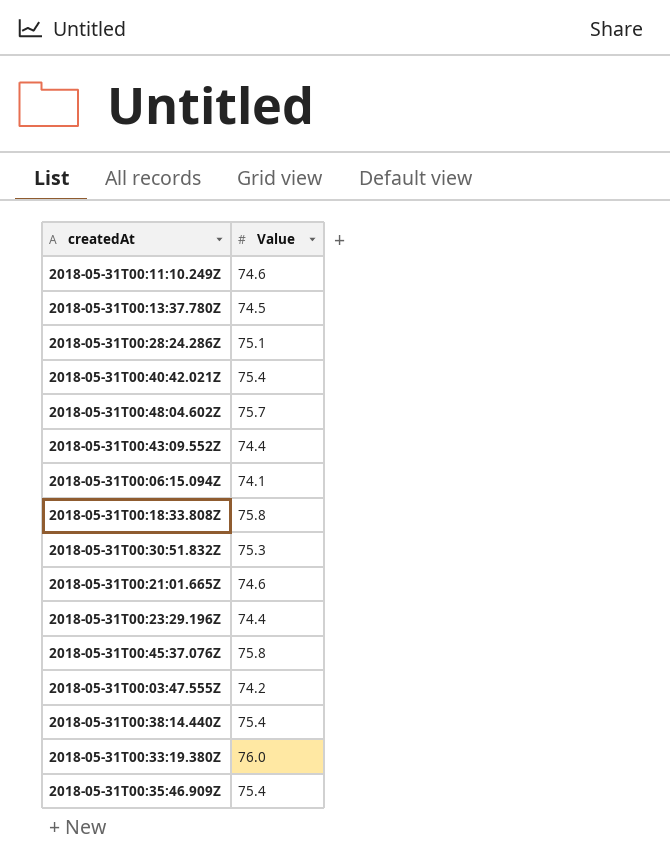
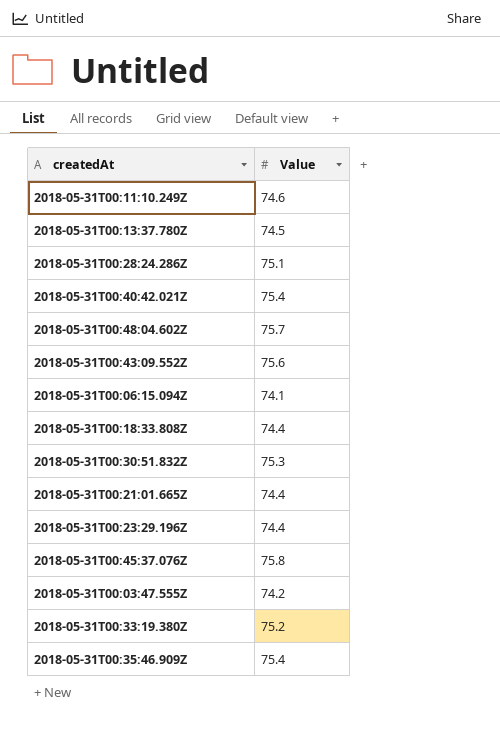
row 2018-05-31T00:38:14.440Z: 75.4 -> none
2018-05-31T00:43:09.552Z | Value: 74.4 -> 75.6
2018-05-31T00:18:33.808Z | Value: 75.8 -> 74.4
2018-05-31T00:21:01.665Z | Value: 74.6 -> 74.4
2018-05-31T00:33:19.380Z | Value: 76.0 -> 75.2

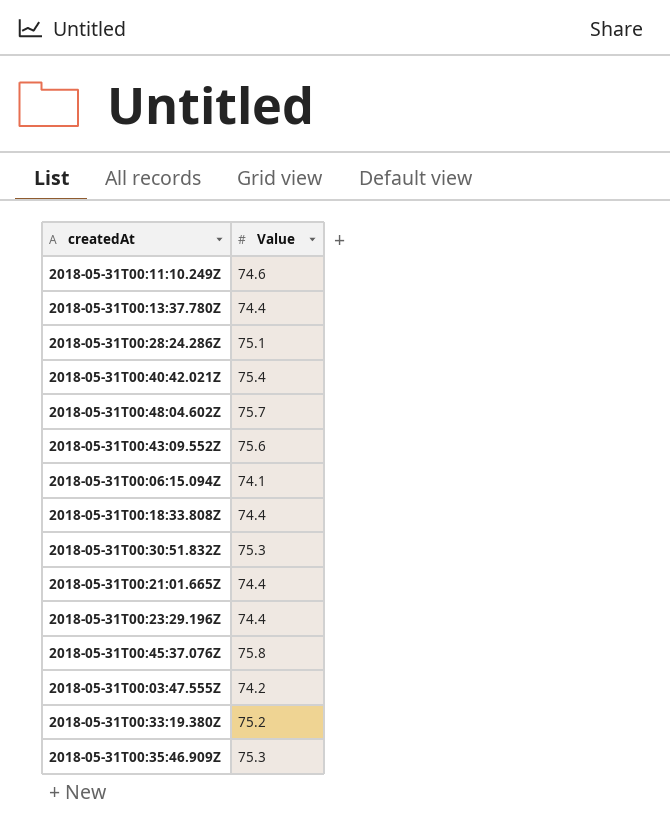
2018-05-31T00:13:37.780Z | Value: 74.5 -> 74.4
2018-05-31T00:35:46.909Z | Value: 75.4 -> 75.3

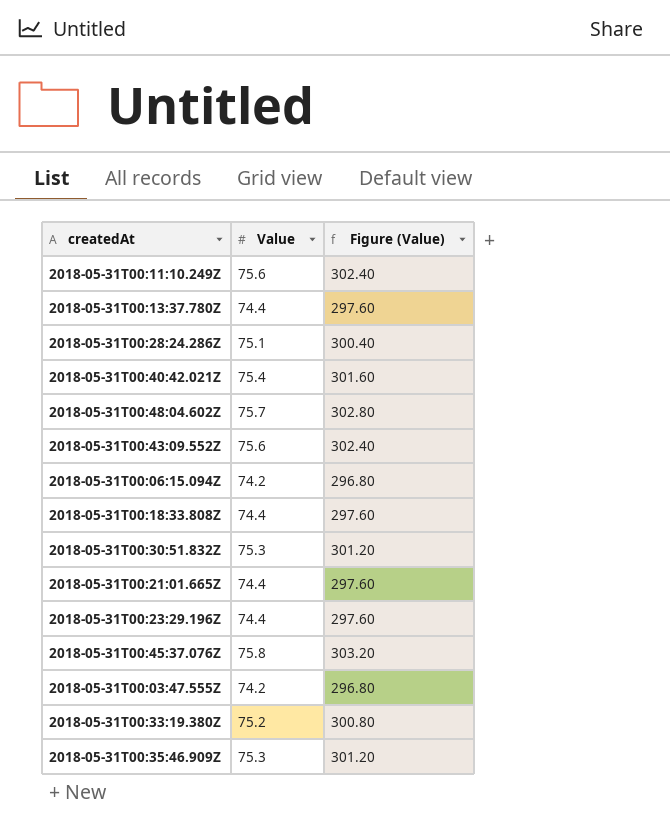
column Figure (Value) | formula: none -> [Value] * 4
2018-05-31T00:11:10.249Z | Value: 74.6 -> 75.6
2018-05-31T00:06:15.094Z | Value: 74.1 -> 74.2

